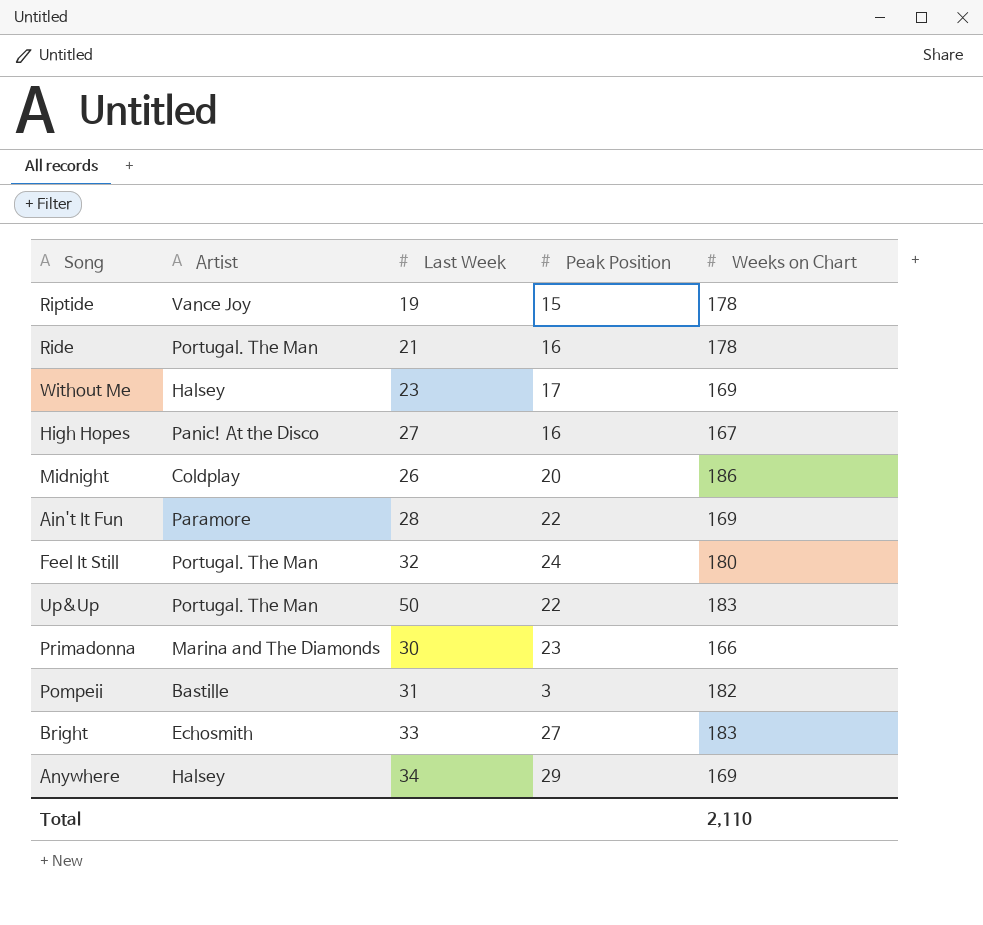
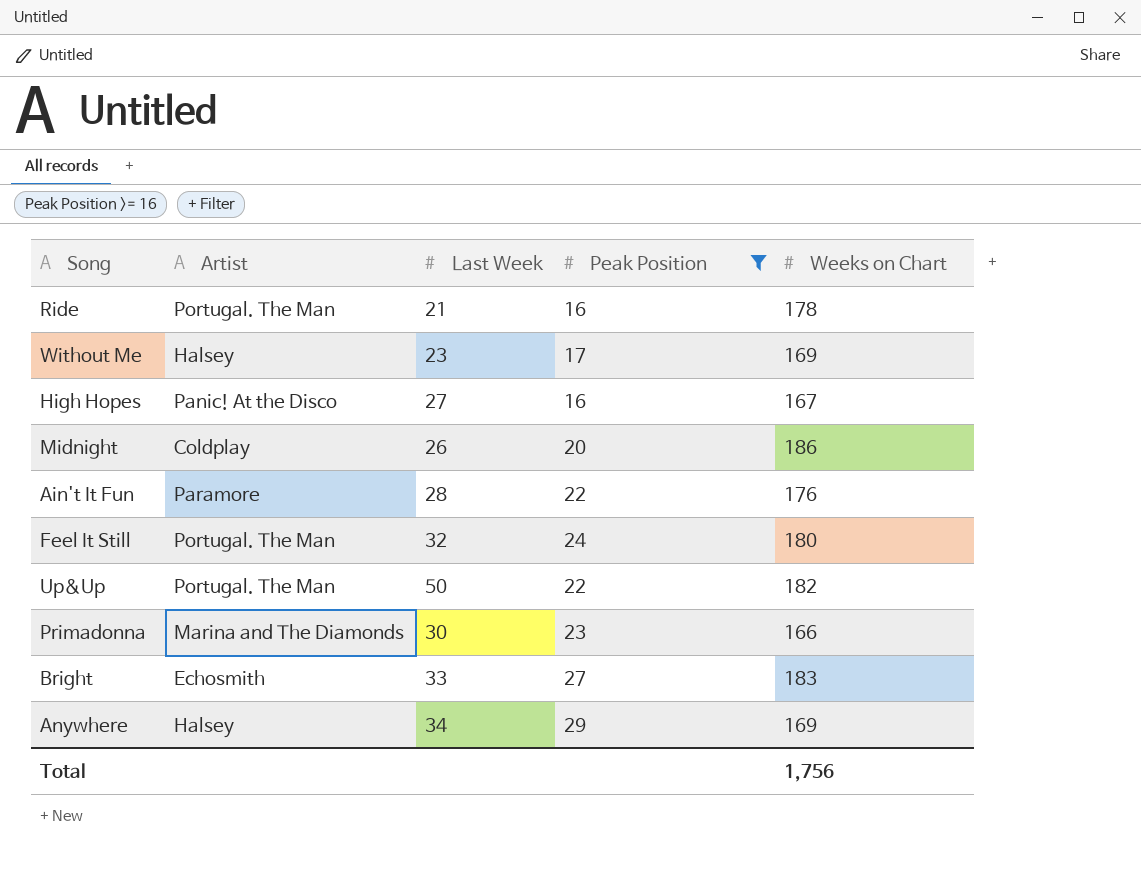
filter: none -> Peak Position >= 16
Ain't It Fun | Weeks on Chart: 169 -> 176
Up&Up | Weeks on Chart: 183 -> 182
Total | Weeks on Chart: 2,110 -> 1,756

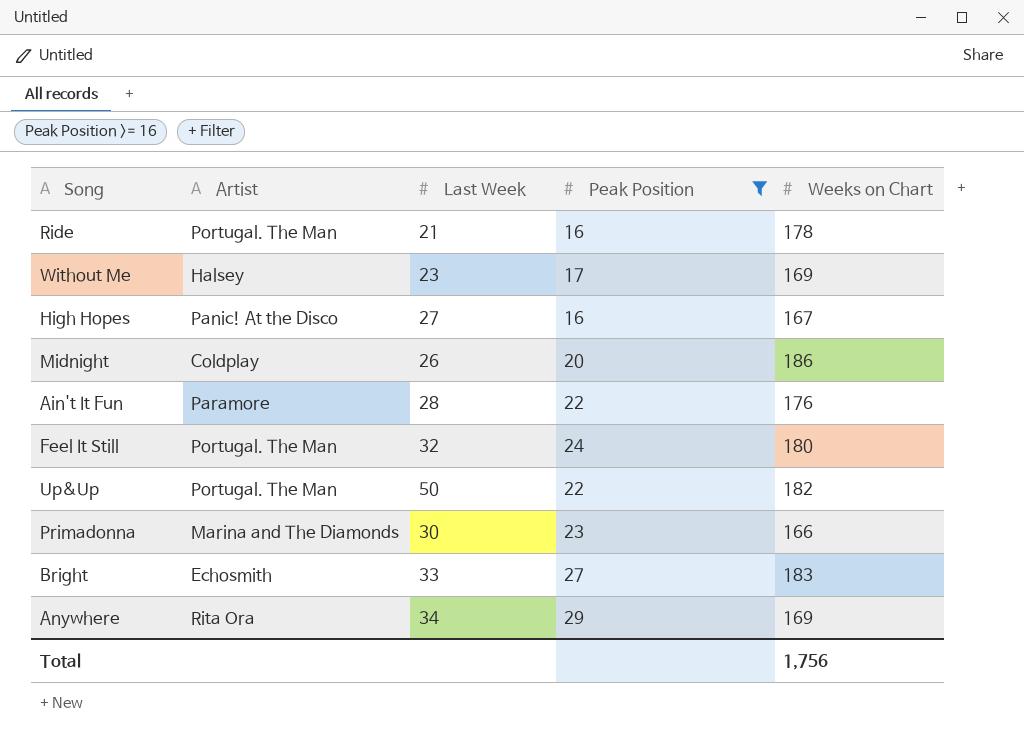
Anywhere | Artist: Halsey -> Rita Ora

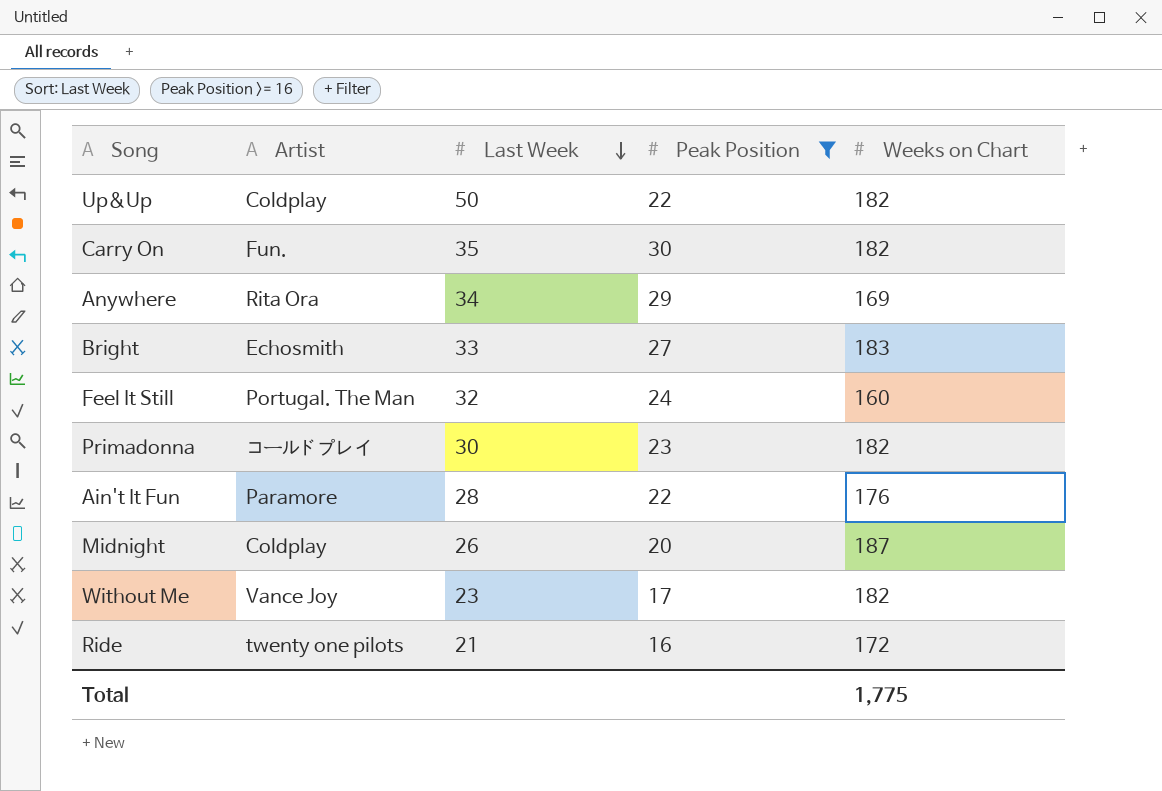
row order: none -> Last Week descending
row High Hopes: Panic! At the Disco | 27 | 16 | 167 -> none
Up&Up | Artist: Portugal. The Man -> Coldplay
row Carry On: none -> Fun. | 35 | 30 | 182
Feel It Still | Weeks on Chart: 180 -> 160
Primadonna | Artist: Marina and The Diamonds -> コールドプレイ
Primadonna | Weeks on Chart: 166 -> 182
Midnight | Weeks on Chart: 186 -> 187
Without Me | Artist: Halsey -> Vance Joy
Without Me | Weeks on Chart: 169 -> 182
Ride | Artist: Portugal. The Man -> twenty one pilots
Ride | Weeks on Chart: 178 -> 172
Total | Weeks on Chart: 1,756 -> 1,775

